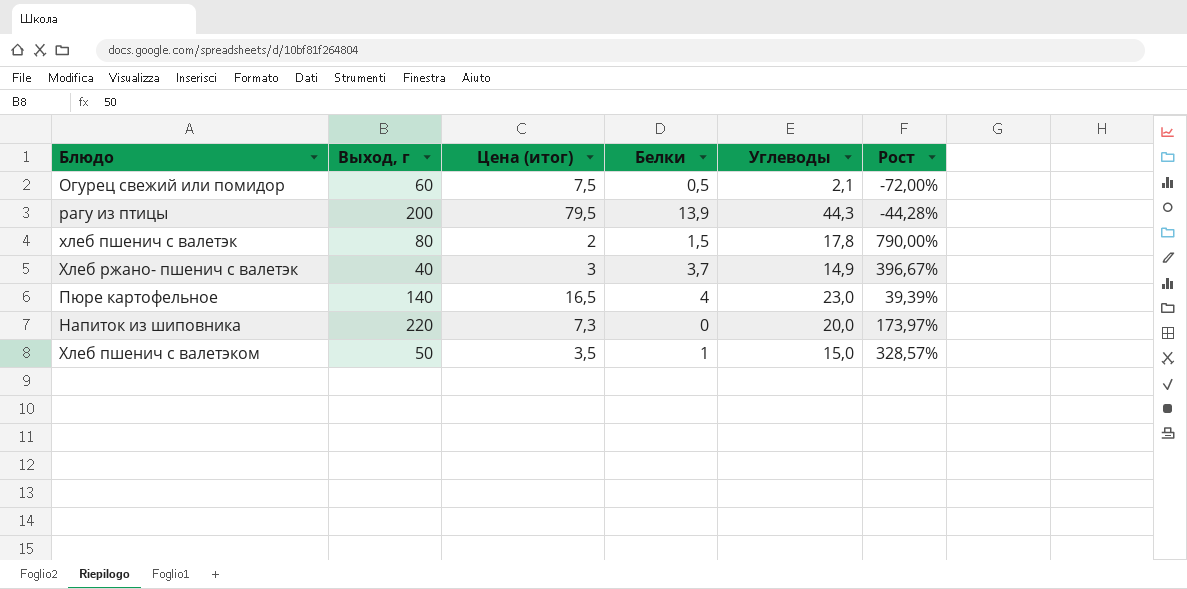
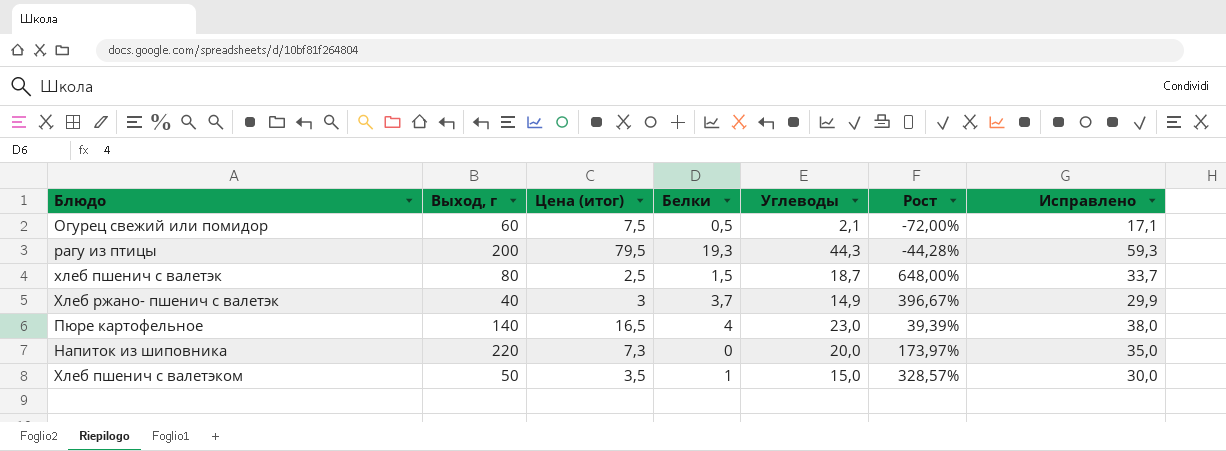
column Исправлено | formula: none -> [Углеводы] + 15
рагу из птицы | Белки: 13,9 -> 19,3
хлеб пшенич с валетэк | Цена (итог): 2 -> 2,5
хлеб пшенич с валетэк | Углеводы: 17,8 -> 18,7
хлеб пшенич с валетэк | Рост: 790,00% -> 648,00%

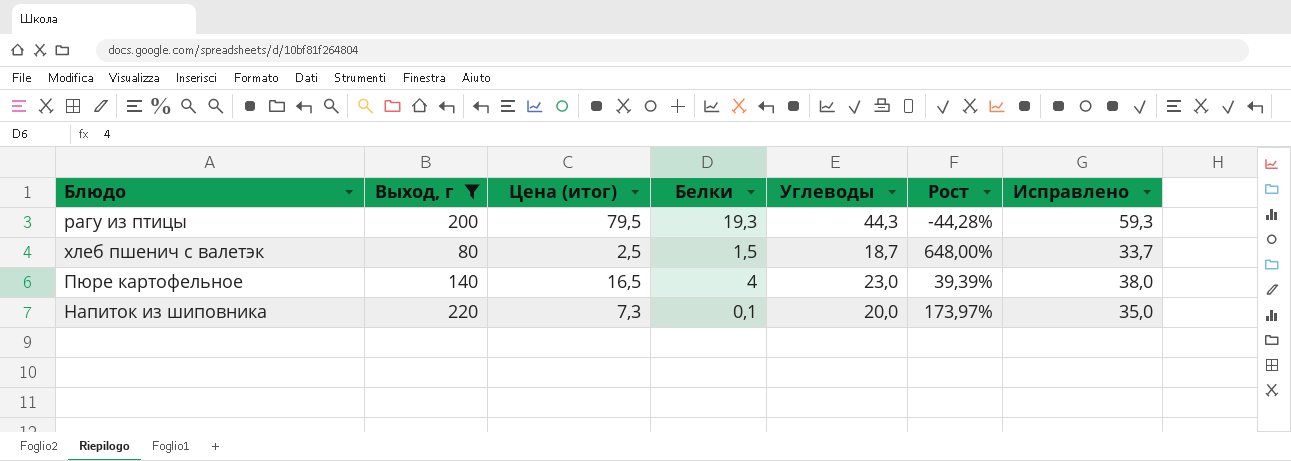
filter: none -> Выход, г >= 80
Напиток из шиповника | Белки: 0 -> 0,1

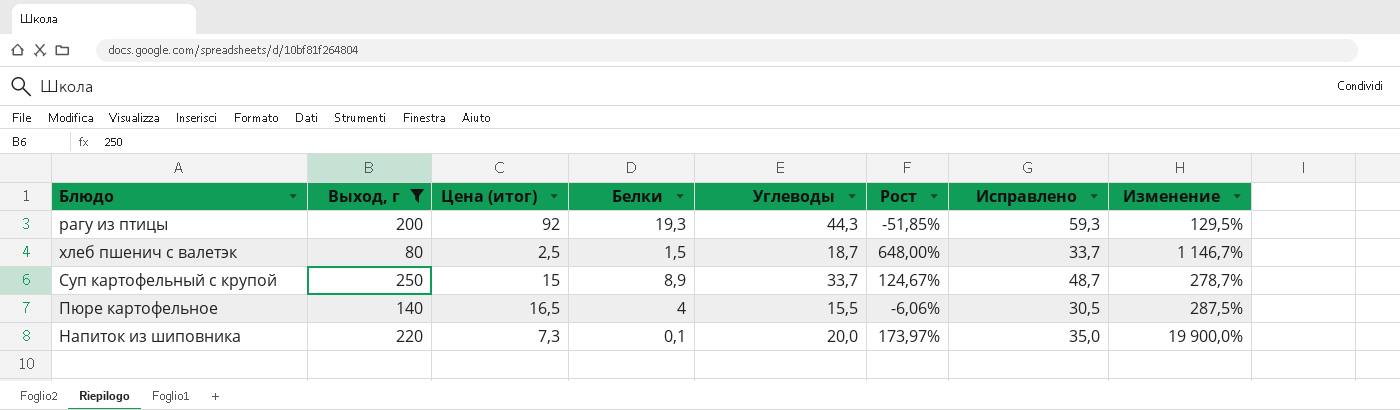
column Изменение | formula: none -> ([Углеводы] - [Белки]) / [Белки]
рагу из птицы | Цена (итог): 79,5 -> 92
рагу из птицы | Рост: -44,28% -> -51,85%
row Суп картофельный с крупой: none -> 250 | 15 | 8,9 | 33,7 | 124,67% | 48,7 | 278,7%
Пюре картофельное | Углеводы: 23,0 -> 15,5
Пюре картофельное | Рост: 39,39% -> -6,06%
Пюре картофельное | Исправлено: 38,0 -> 30,5

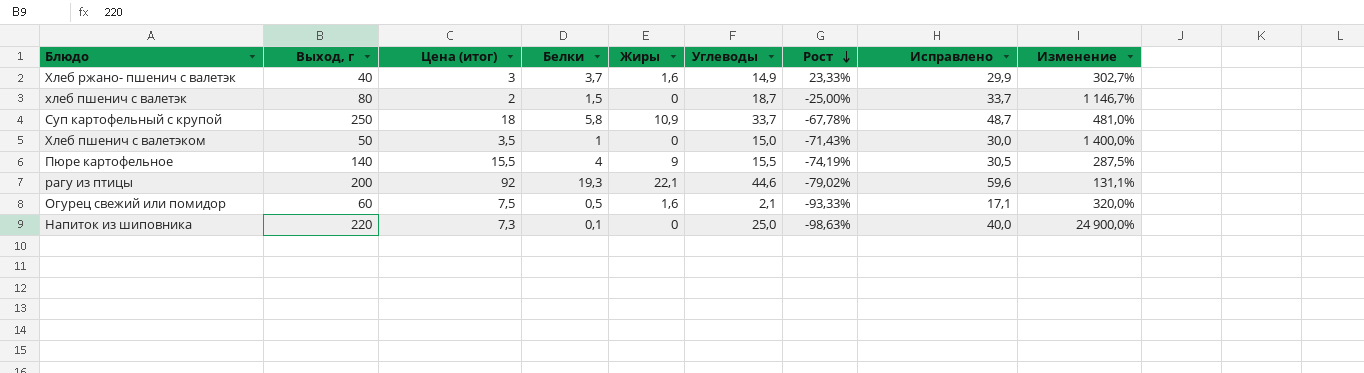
filter: Выход, г >= 80 -> none
row order: none -> Рост descending
column Жиры | position: none -> 5
column Рост | formula: ([Углеводы] - [Цена (итог)]) / [Цена (итог)] -> ([Белки] - [Цена (итог)]) / [Цена (итог)]
хлеб пшенич с валетэк | Цена (итог): 2,5 -> 2
Суп картофельный с крупой | Цена (итог): 15 -> 18
Суп картофельный с крупой | Белки: 8,9 -> 5,8
Суп картофельный с крупой | Изменение: 278,7% -> 481,0%
Пюре картофельное | Цена (итог): 16,5 -> 15,5
рагу из птицы | Углеводы: 44,3 -> 44,6
рагу из птицы | Исправлено: 59,3 -> 59,6
рагу из птицы | Изменение: 129,5% -> 131,1%
Напиток из шиповника | Углеводы: 20,0 -> 25,0
Напиток из шиповника | Исправлено: 35,0 -> 40,0
Напиток из шиповника | Изменение: 19 900,0% -> 24 900,0%

